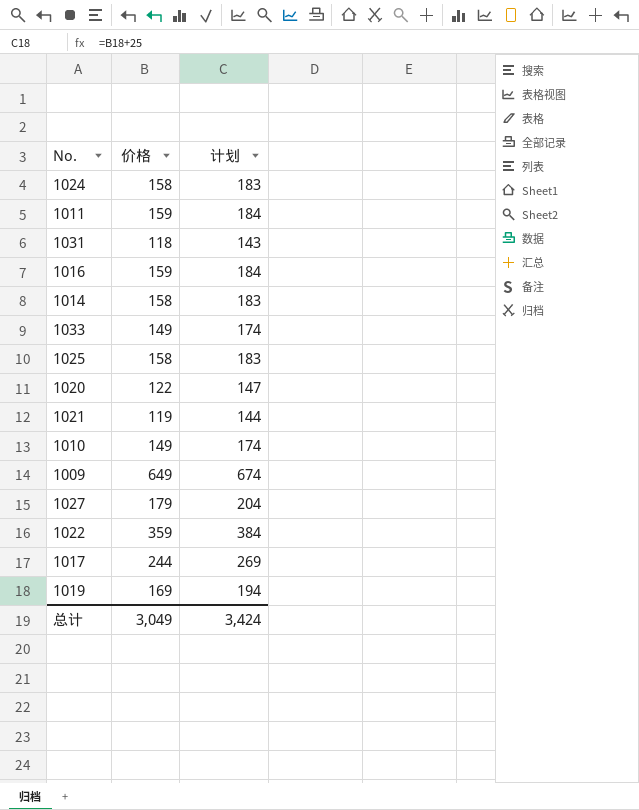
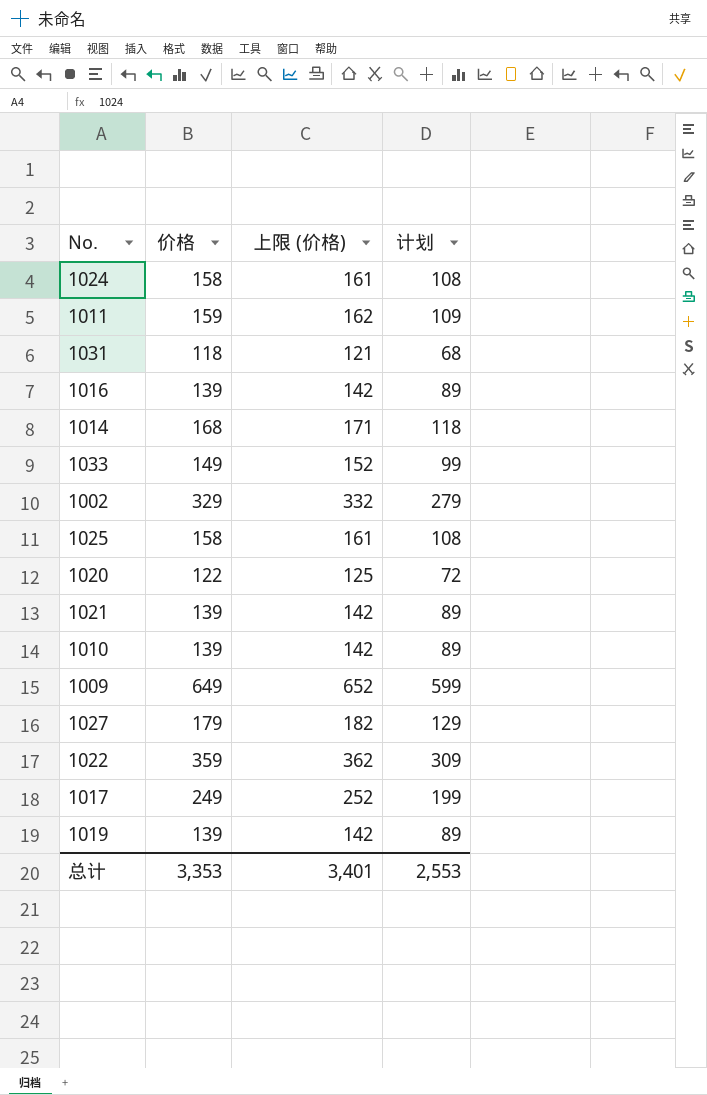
column 上限 (价格) | formula: none -> [价格] + 3
column 计划 | formula: [价格] + 25 -> [价格] - 50
1016 | 价格: 159 -> 139
1014 | 价格: 158 -> 168
row 1002: none -> 329 | 332 | 279
1021 | 价格: 119 -> 139
1010 | 价格: 149 -> 139
1017 | 价格: 244 -> 249
1019 | 价格: 169 -> 139
总计 | 价格: 3,049 -> 3,353
总计 | 计划: 3,424 -> 2,553

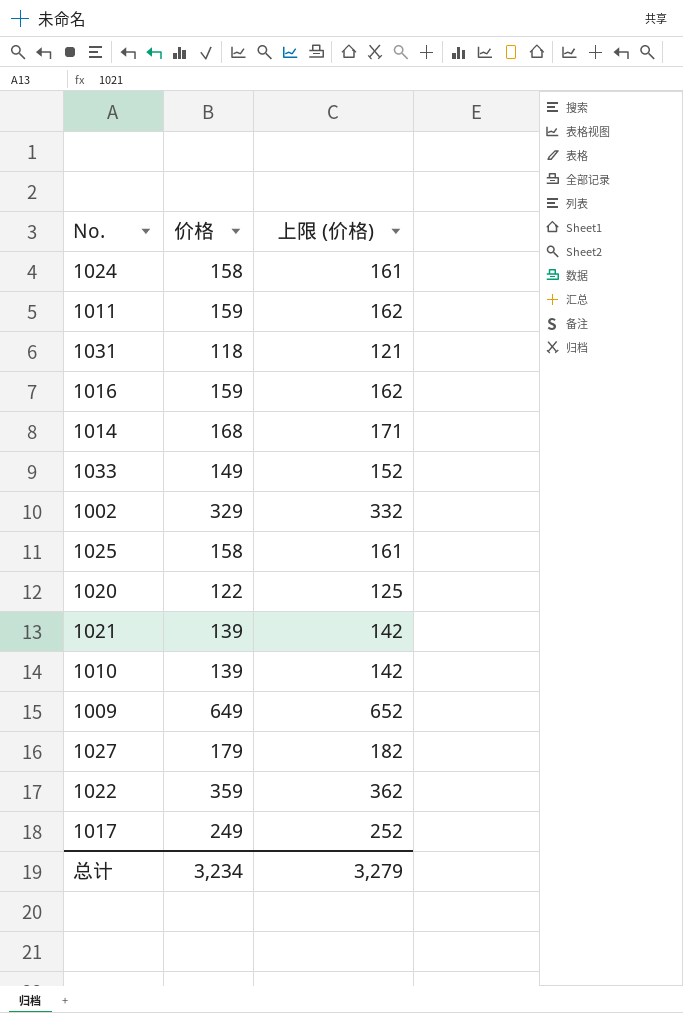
column 计划 | formula: [价格] - 50 -> none
row 1019: 139 | 142 | 89 -> none
1016 | 价格: 139 -> 159
1016 | 上限 (价格): 142 -> 162
总计 | 价格: 3,353 -> 3,234
总计 | 上限 (价格): 3,401 -> 3,279

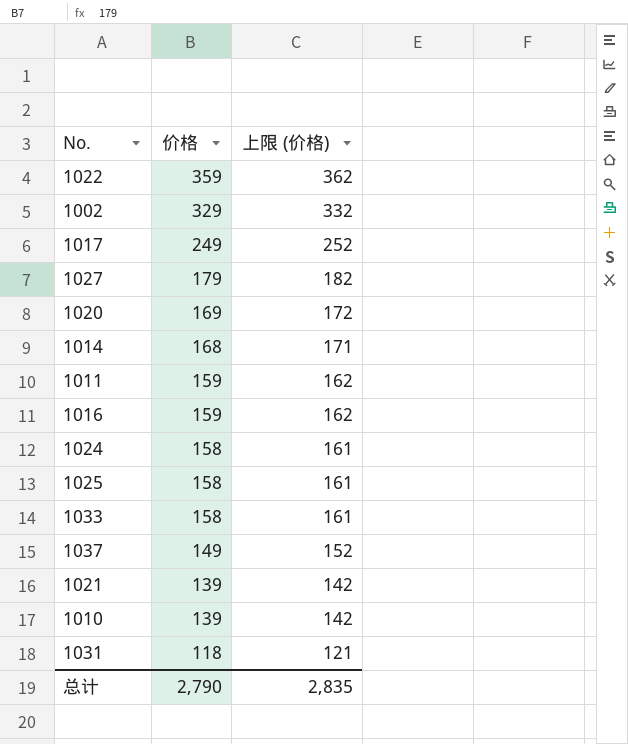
row order: none -> 价格 descending
row 1009: 649 | 652 -> none
1020 | 价格: 122 -> 169
1020 | 上限 (价格): 125 -> 172
1033 | 价格: 149 -> 158
1033 | 上限 (价格): 152 -> 161
row 1037: none -> 149 | 152
总计 | 价格: 3,234 -> 2,790
总计 | 上限 (价格): 3,279 -> 2,835

